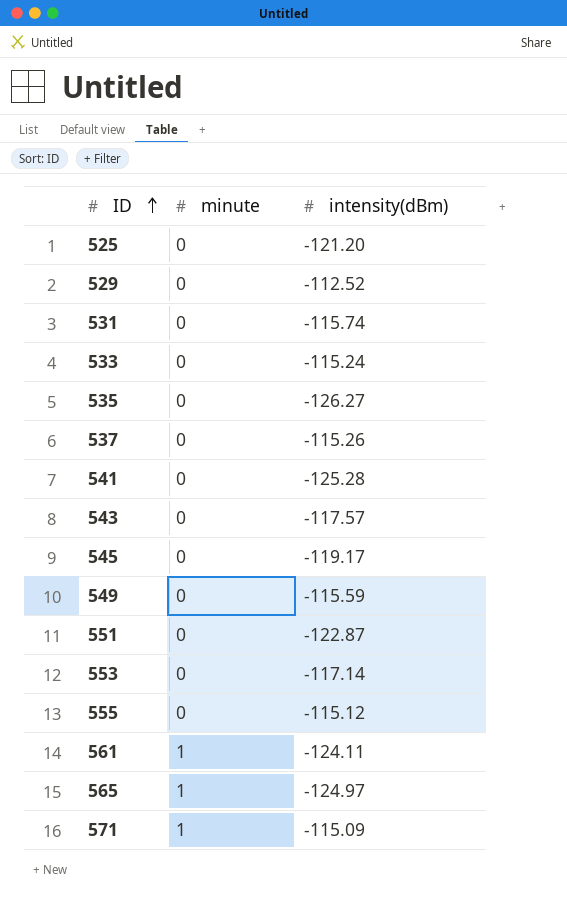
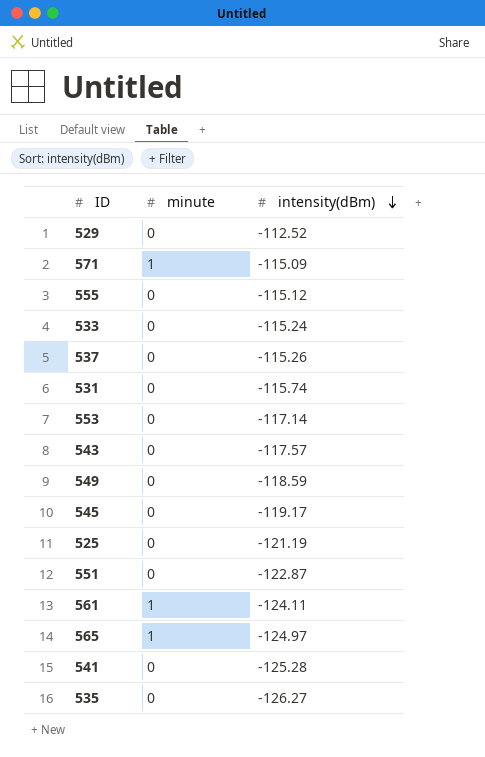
row order: ID ascending -> intensity(dBm) descending
549 | intensity(dBm): -115.59 -> -118.59
525 | intensity(dBm): -121.20 -> -121.19

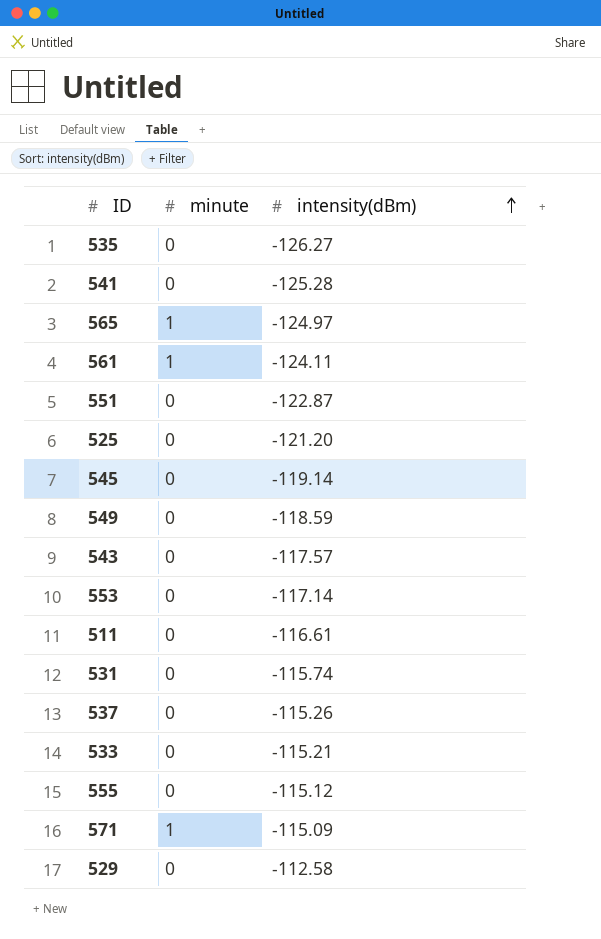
row order: intensity(dBm) descending -> intensity(dBm) ascending
525 | intensity(dBm): -121.19 -> -121.20
545 | intensity(dBm): -119.17 -> -119.14
row 511: none -> 0 | -116.61
533 | intensity(dBm): -115.24 -> -115.21
529 | intensity(dBm): -112.52 -> -112.58

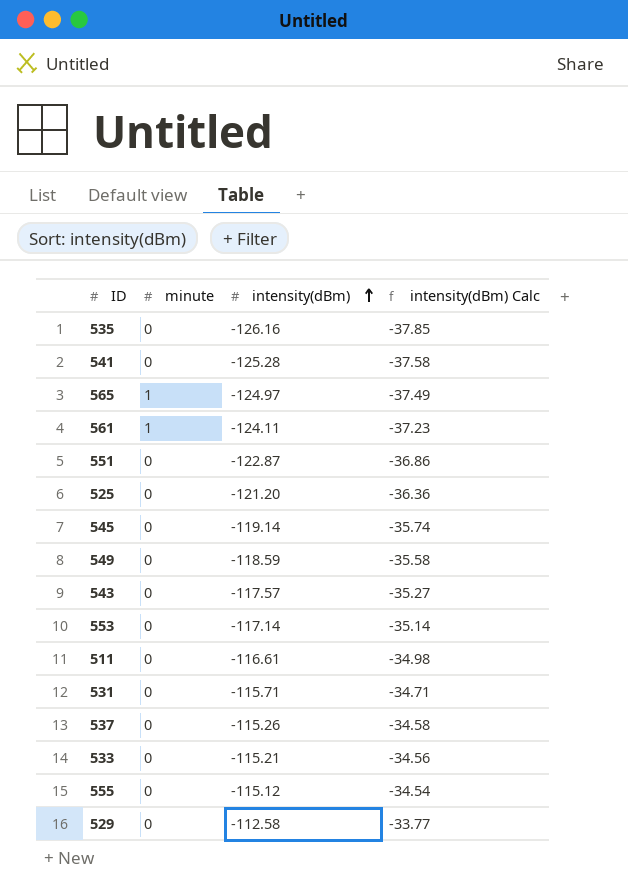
column intensity(dBm) Calc | formula: none -> [intensity(dBm)] * 0.3
row 571: 1 | -115.09 -> none
535 | intensity(dBm): -126.27 -> -126.16
531 | intensity(dBm): -115.74 -> -115.71

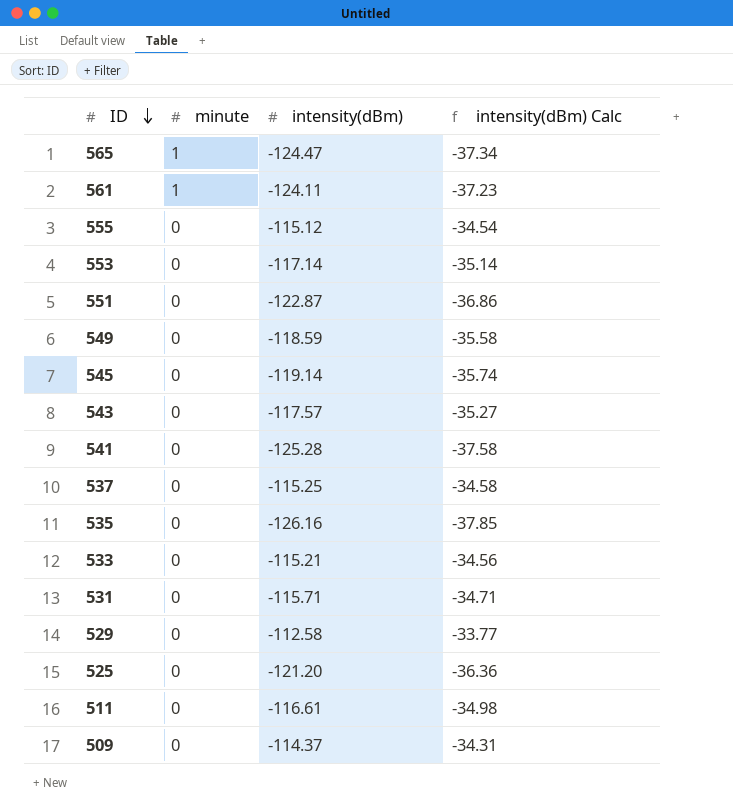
row order: intensity(dBm) ascending -> ID descending
565 | intensity(dBm): -124.97 -> -124.47
565 | intensity(dBm) Calc: -37.49 -> -37.34
537 | intensity(dBm): -115.26 -> -115.25
row 509: none -> 0 | -114.37 | -34.31

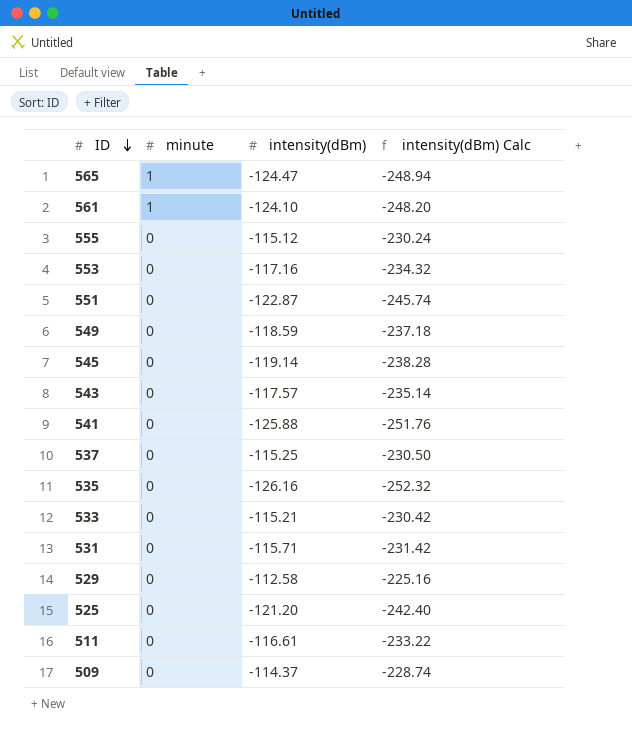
column intensity(dBm) Calc | formula: [intensity(dBm)] * 0.3 -> [intensity(dBm)] * 2
561 | intensity(dBm): -124.11 -> -124.10
553 | intensity(dBm): -117.14 -> -117.16
541 | intensity(dBm): -125.28 -> -125.88

